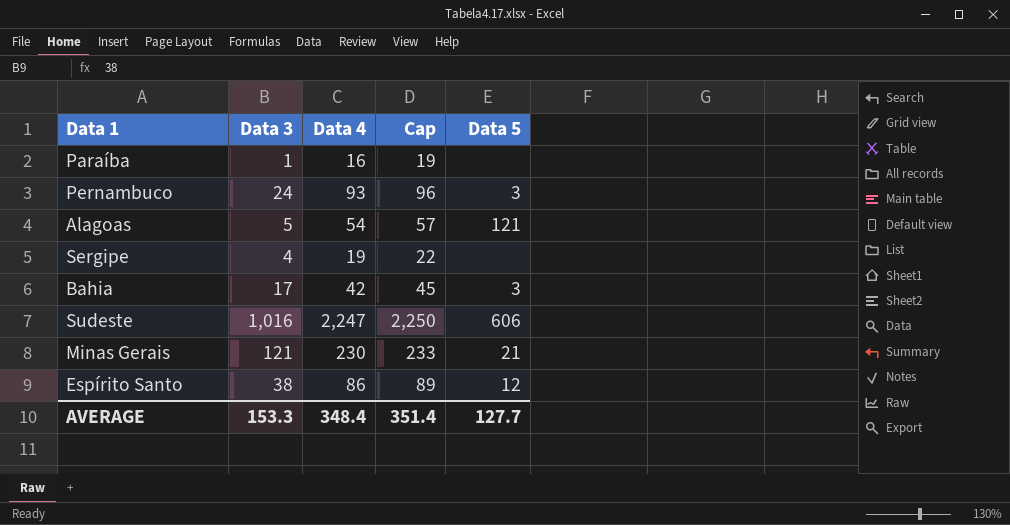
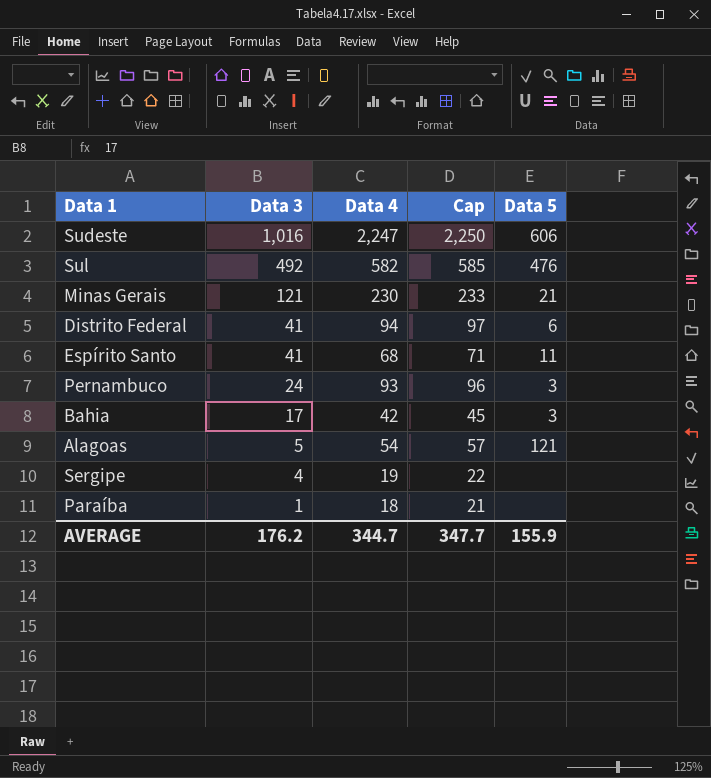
row order: none -> Data 3 descending
row Sul: none -> 492 | 582 | 585 | 476
row Distrito Federal: none -> 41 | 94 | 97 | 6
Espírito Santo | Data 3: 38 -> 41
Espírito Santo | Data 4: 86 -> 68
Espírito Santo | Cap: 89 -> 71
Espírito Santo | Data 5: 12 -> 11
Paraíba | Data 4: 16 -> 18
Paraíba | Cap: 19 -> 21
AVERAGE | Data 3: 153.3 -> 176.2
AVERAGE | Data 4: 348.4 -> 344.7
AVERAGE | Cap: 351.4 -> 347.7
AVERAGE | Data 5: 127.7 -> 155.9

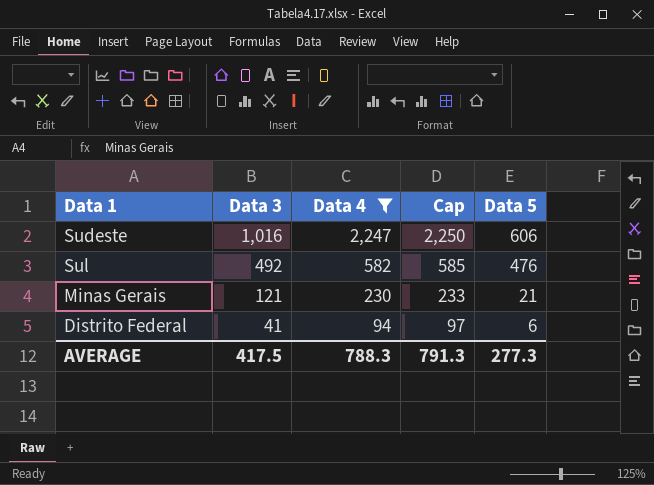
filter: none -> Data 4 >= 94
AVERAGE | Data 3: 176.2 -> 417.5
AVERAGE | Data 4: 344.7 -> 788.3
AVERAGE | Cap: 347.7 -> 791.3
AVERAGE | Data 5: 155.9 -> 277.3

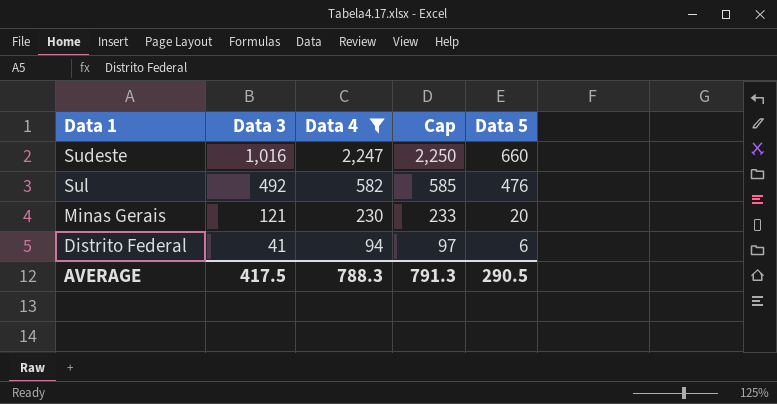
Sudeste | Data 5: 606 -> 660
Minas Gerais | Data 5: 21 -> 20
AVERAGE | Data 5: 277.3 -> 290.5

